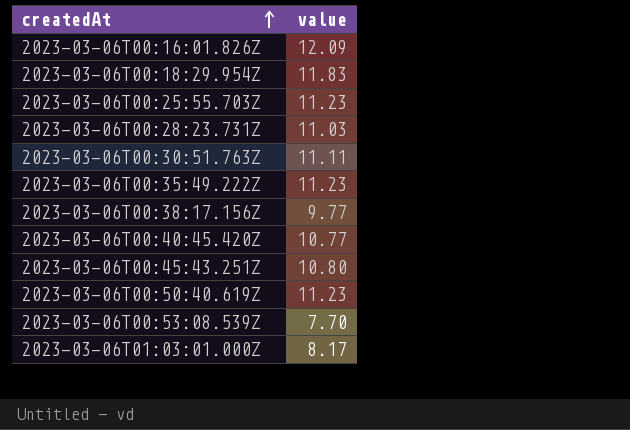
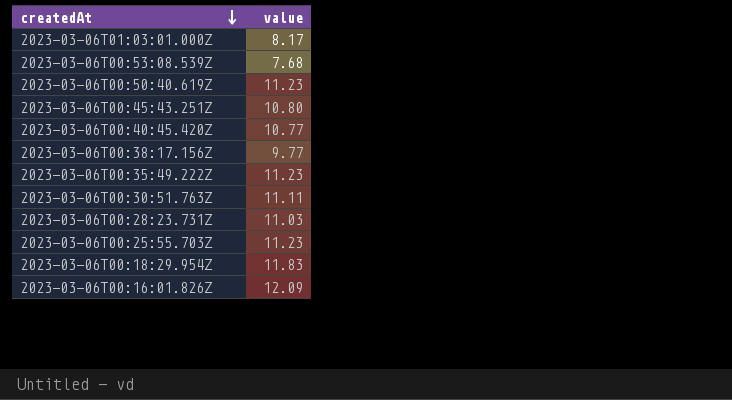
row order: createdAt ascending -> createdAt descending
2023-03-06T00:53:08.539Z | value: 7.70 -> 7.68

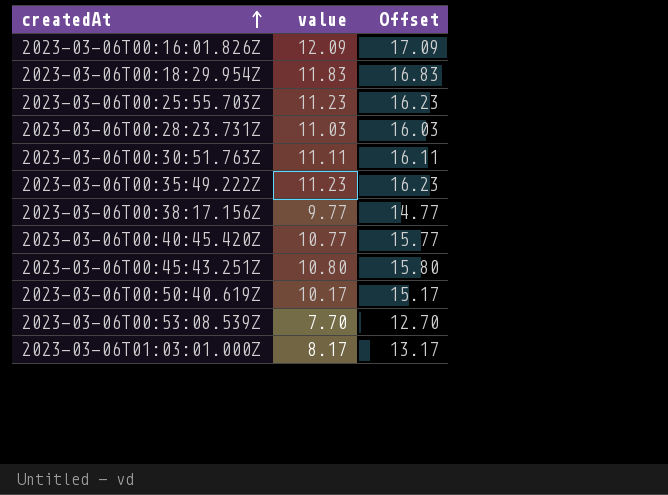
row order: createdAt descending -> createdAt ascending
column Offset | formula: none -> [value] + 5
2023-03-06T00:50:40.619Z | value: 11.23 -> 10.17
2023-03-06T00:53:08.539Z | value: 7.68 -> 7.70

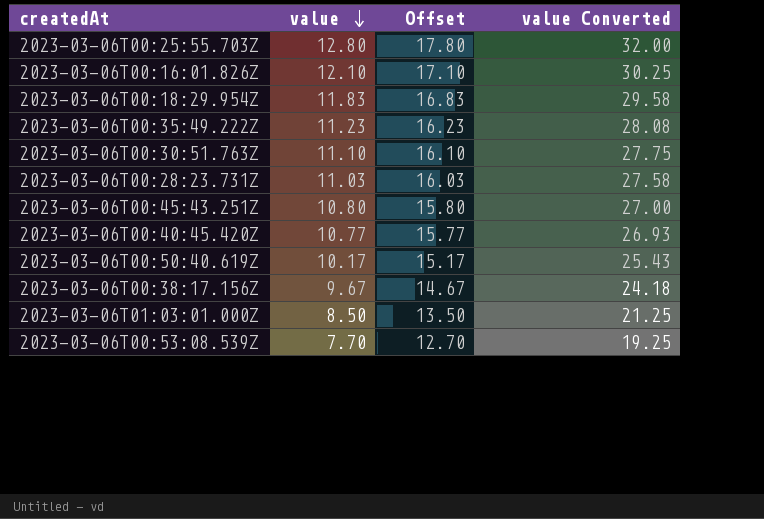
row order: createdAt ascending -> value descending
column value Converted | formula: none -> [value] * 2.5
2023-03-06T00:25:55.703Z | value: 11.23 -> 12.80
2023-03-06T00:25:55.703Z | Offset: 16.23 -> 17.80
2023-03-06T00:16:01.826Z | value: 12.09 -> 12.10
2023-03-06T00:16:01.826Z | Offset: 17.09 -> 17.10
2023-03-06T00:30:51.763Z | value: 11.11 -> 11.10
2023-03-06T00:30:51.763Z | Offset: 16.11 -> 16.10
2023-03-06T00:38:17.156Z | value: 9.77 -> 9.67
2023-03-06T00:38:17.156Z | Offset: 14.77 -> 14.67
2023-03-06T01:03:01.000Z | value: 8.17 -> 8.50
2023-03-06T01:03:01.000Z | Offset: 13.17 -> 13.50

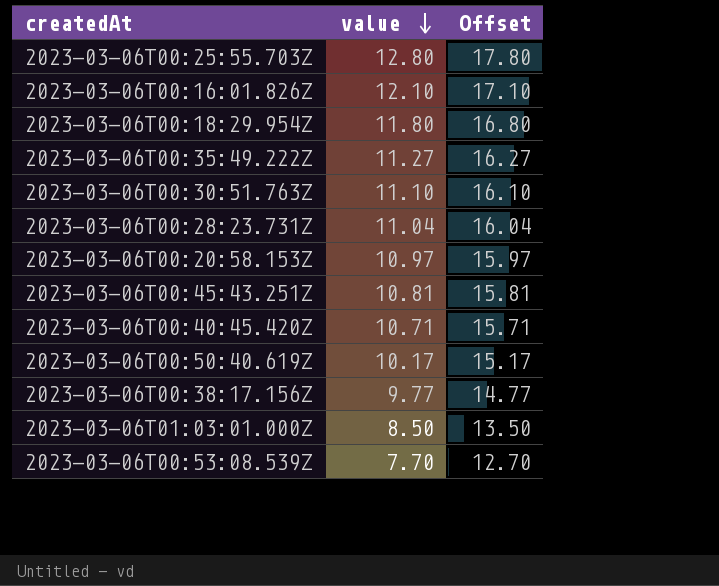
column value Converted | formula: [value] * 2.5 -> none
2023-03-06T00:18:29.954Z | value: 11.83 -> 11.80
2023-03-06T00:18:29.954Z | Offset: 16.83 -> 16.80
2023-03-06T00:35:49.222Z | value: 11.23 -> 11.27
2023-03-06T00:35:49.222Z | Offset: 16.23 -> 16.27
2023-03-06T00:28:23.731Z | value: 11.03 -> 11.04
2023-03-06T00:28:23.731Z | Offset: 16.03 -> 16.04
row 2023-03-06T00:20:58.153Z: none -> 10.97 | 15.97
2023-03-06T00:45:43.251Z | value: 10.80 -> 10.81
2023-03-06T00:45:43.251Z | Offset: 15.80 -> 15.81
2023-03-06T00:40:45.420Z | value: 10.77 -> 10.71
2023-03-06T00:40:45.420Z | Offset: 15.77 -> 15.71
2023-03-06T00:38:17.156Z | value: 9.67 -> 9.77
2023-03-06T00:38:17.156Z | Offset: 14.67 -> 14.77

